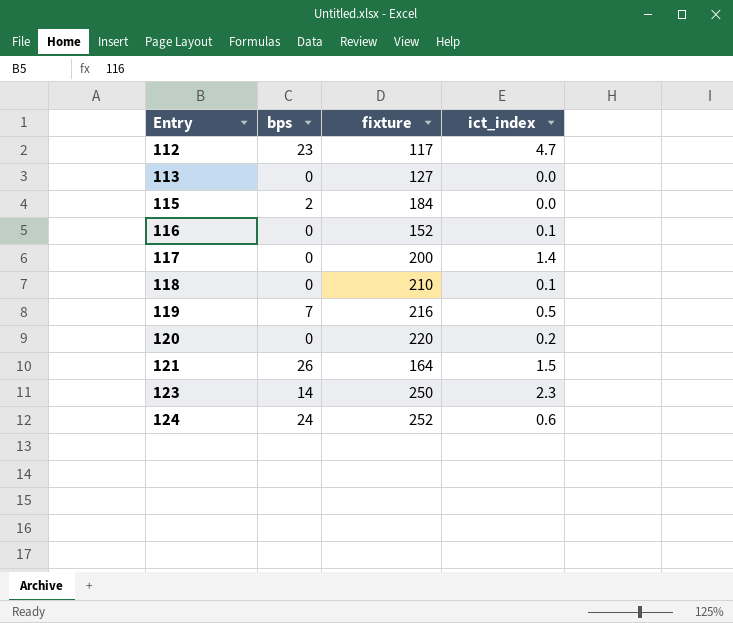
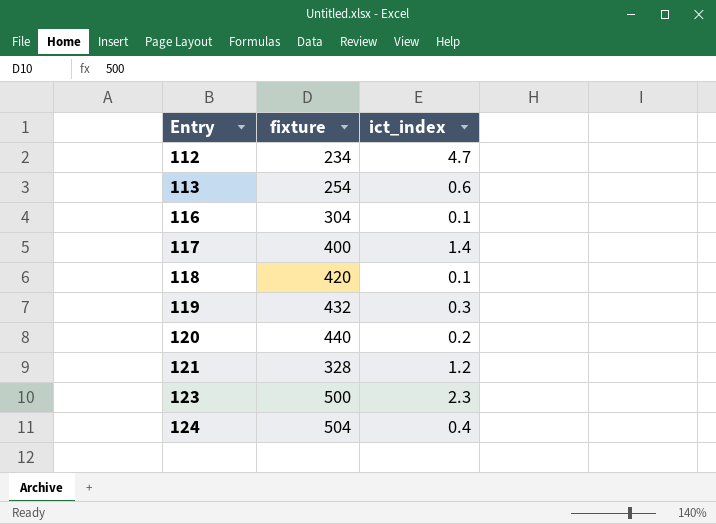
column bps | position: 2 -> none
row 115: 2 | 184 | 0.0 -> none
112 | fixture: 117 -> 234
113 | fixture: 127 -> 254
113 | ict_index: 0.0 -> 0.6
116 | fixture: 152 -> 304
117 | fixture: 200 -> 400
118 | fixture: 210 -> 420
119 | fixture: 216 -> 432
119 | ict_index: 0.5 -> 0.3
120 | fixture: 220 -> 440
121 | fixture: 164 -> 328
121 | ict_index: 1.5 -> 1.2
123 | fixture: 250 -> 500
124 | fixture: 252 -> 504
124 | ict_index: 0.6 -> 0.4

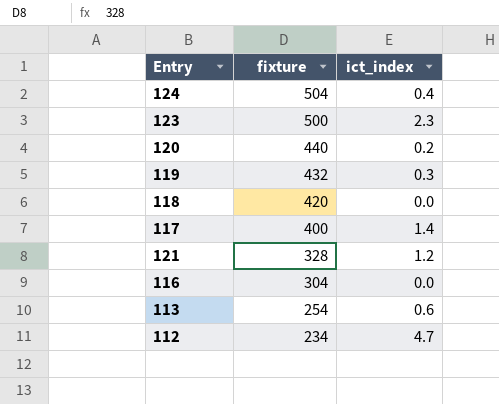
row order: Entry ascending -> fixture descending
118 | ict_index: 0.1 -> 0.0
116 | ict_index: 0.1 -> 0.0

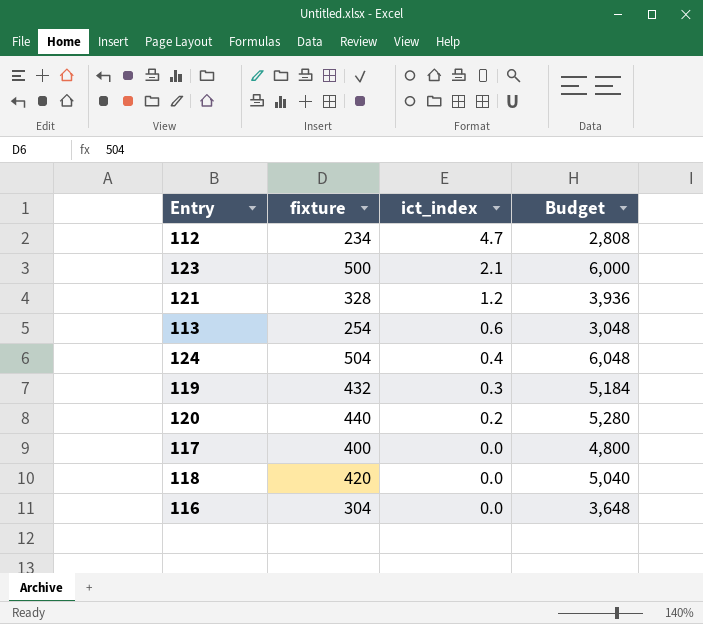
row order: fixture descending -> ict_index descending
column Budget | formula: none -> [fixture] * 12
123 | ict_index: 2.3 -> 2.1
117 | ict_index: 1.4 -> 0.0

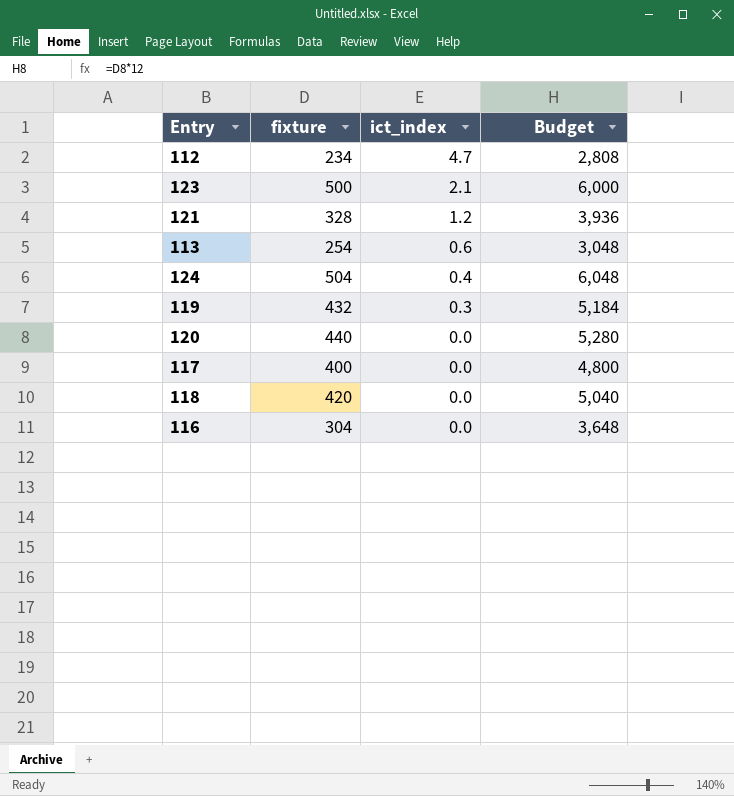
120 | ict_index: 0.2 -> 0.0

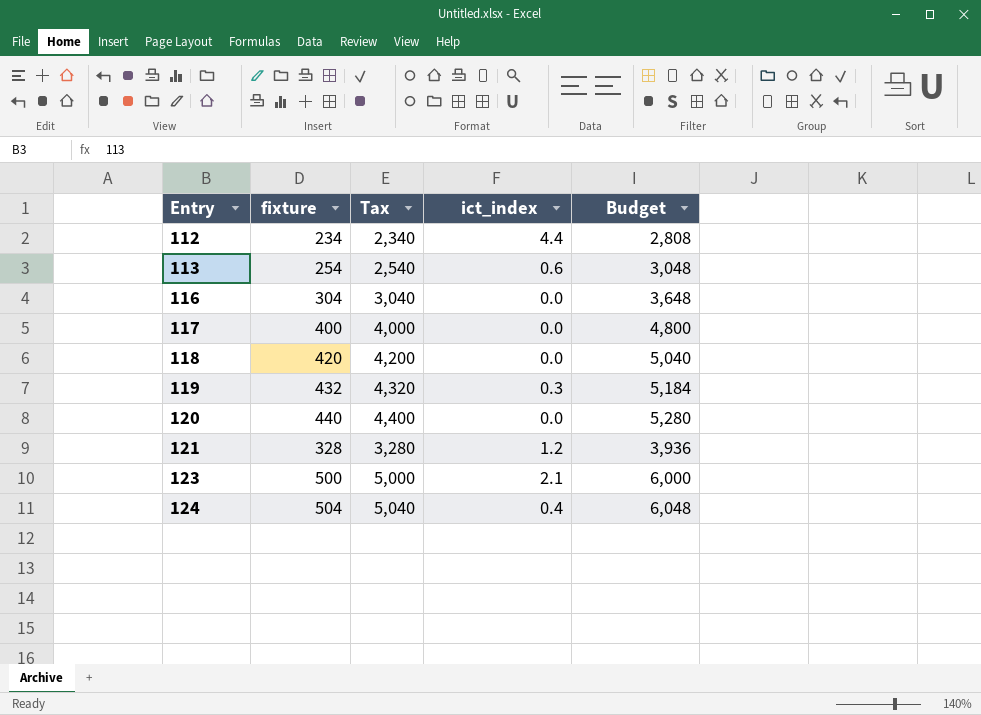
row order: ict_index descending -> Entry ascending
column Tax | formula: none -> [fixture] * 10
112 | ict_index: 4.7 -> 4.4

